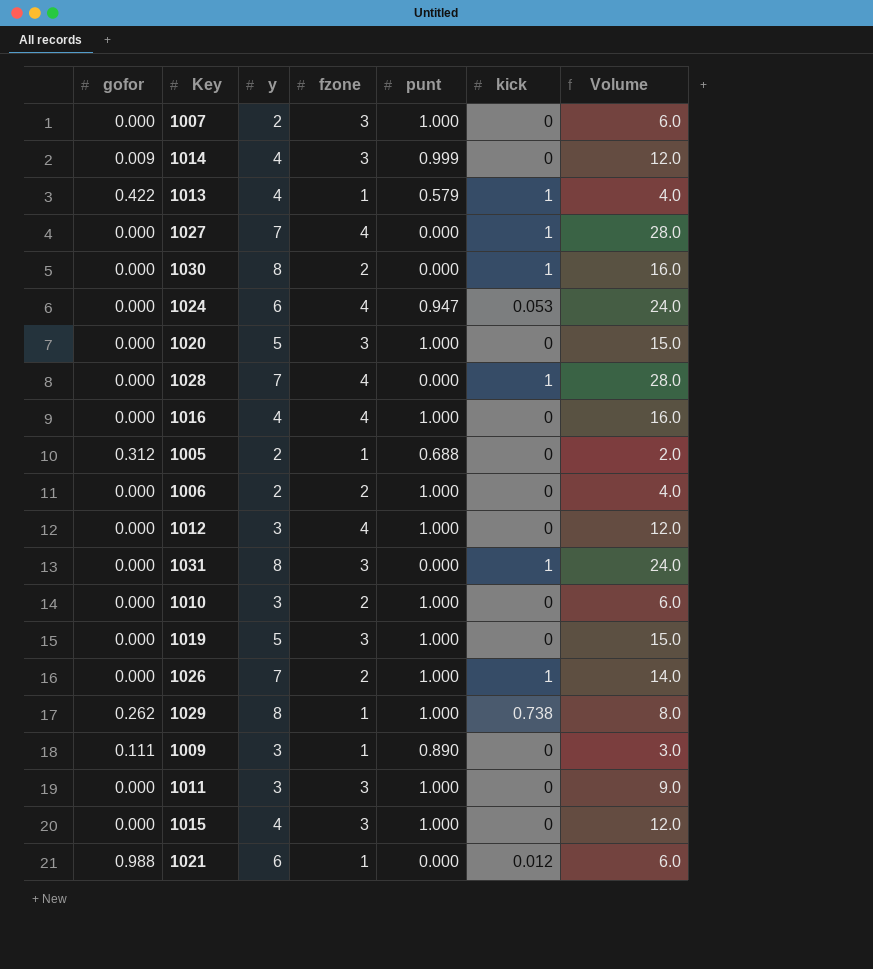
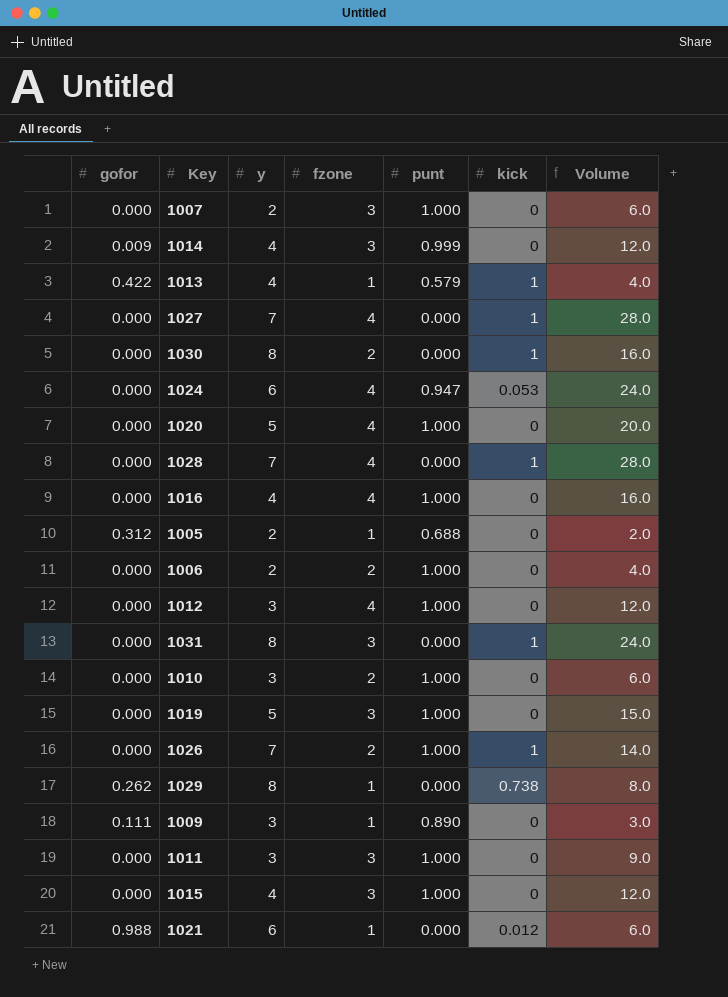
1020 | fzone: 3 -> 4
1020 | Volume: 15.0 -> 20.0
1029 | punt: 1.000 -> 0.000

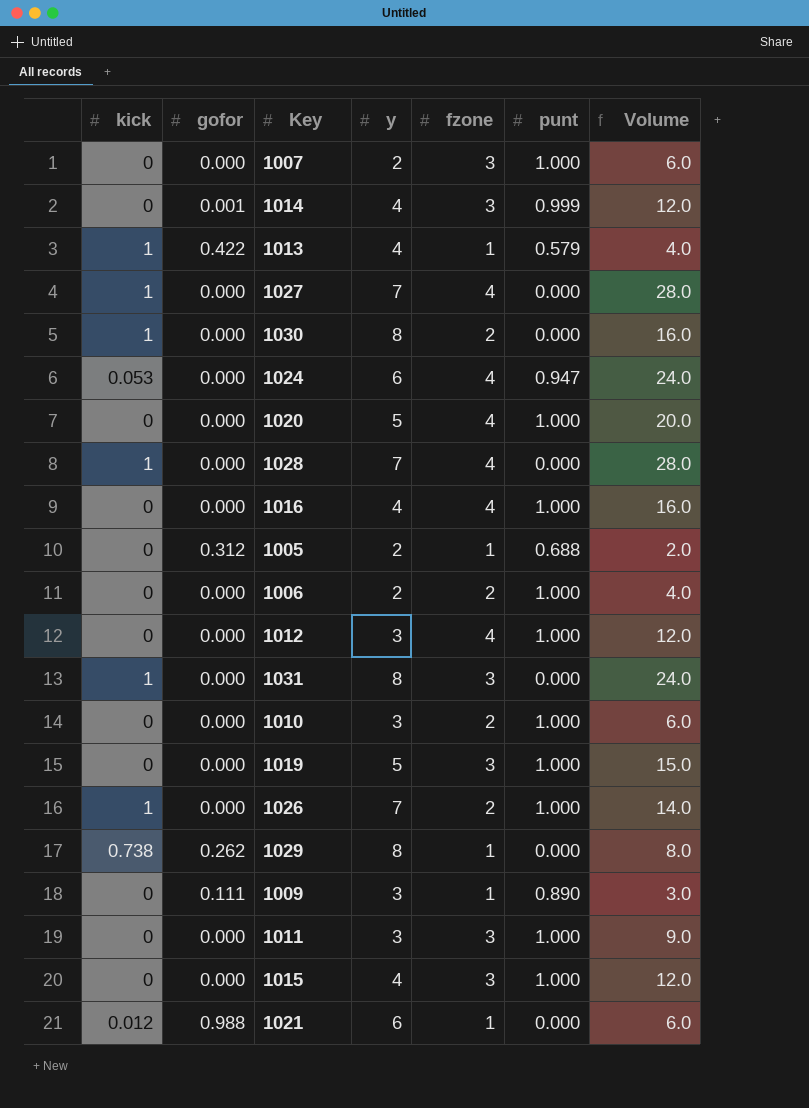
column kick | position: 6 -> 1
1014 | gofor: 0.009 -> 0.001

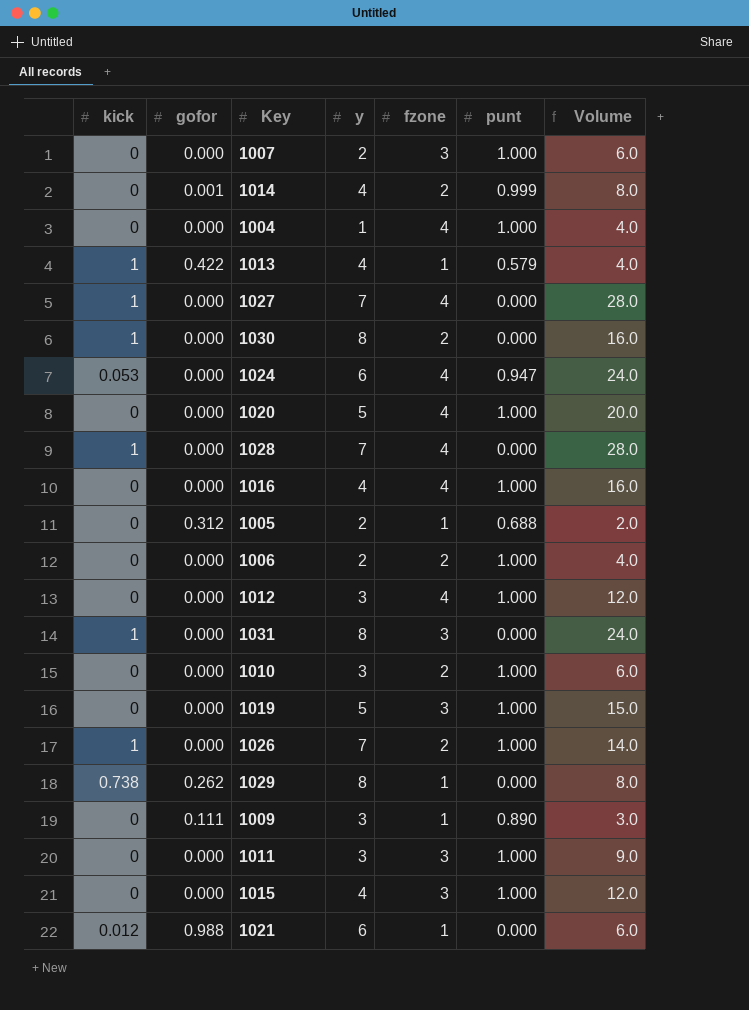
1014 | fzone: 3 -> 2
1014 | Volume: 12.0 -> 8.0
row 1004: none -> 0 | 0.000 | 1 | 4 | 1.000 | 4.0

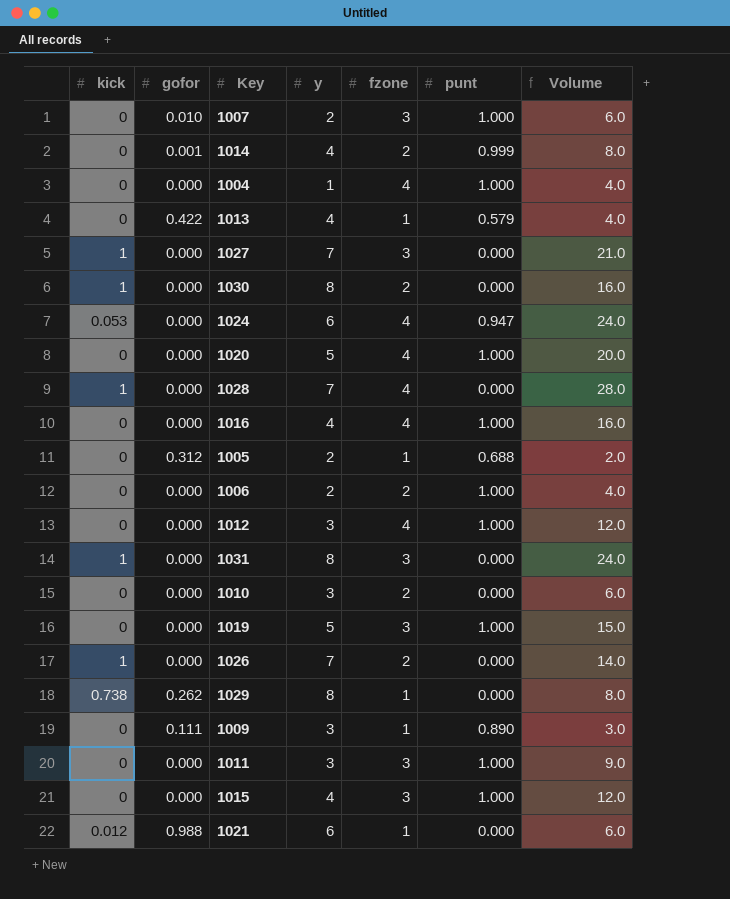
1007 | gofor: 0.000 -> 0.010
1013 | kick: 1 -> 0
1027 | fzone: 4 -> 3
1027 | Volume: 28.0 -> 21.0
1010 | punt: 1.000 -> 0.000
1026 | punt: 1.000 -> 0.000

